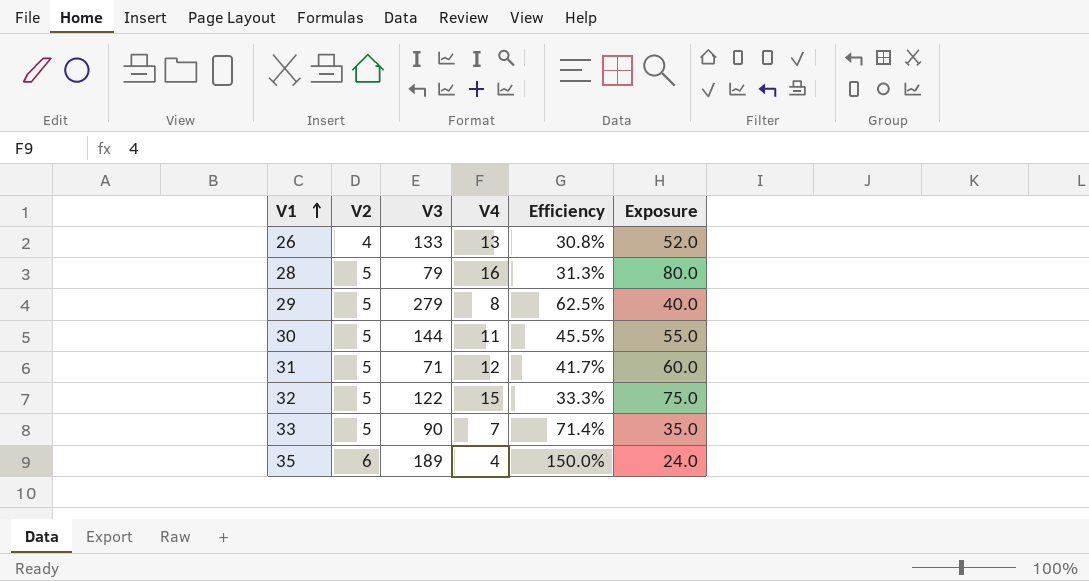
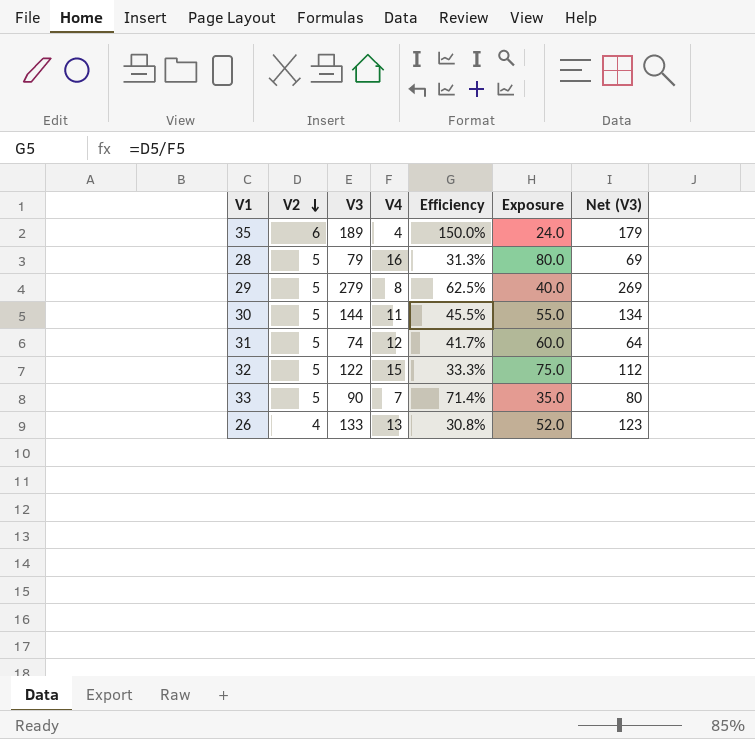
row order: V1 ascending -> V2 descending
column Net (V3) | formula: none -> [V3] - 10
31 | V3: 71 -> 74

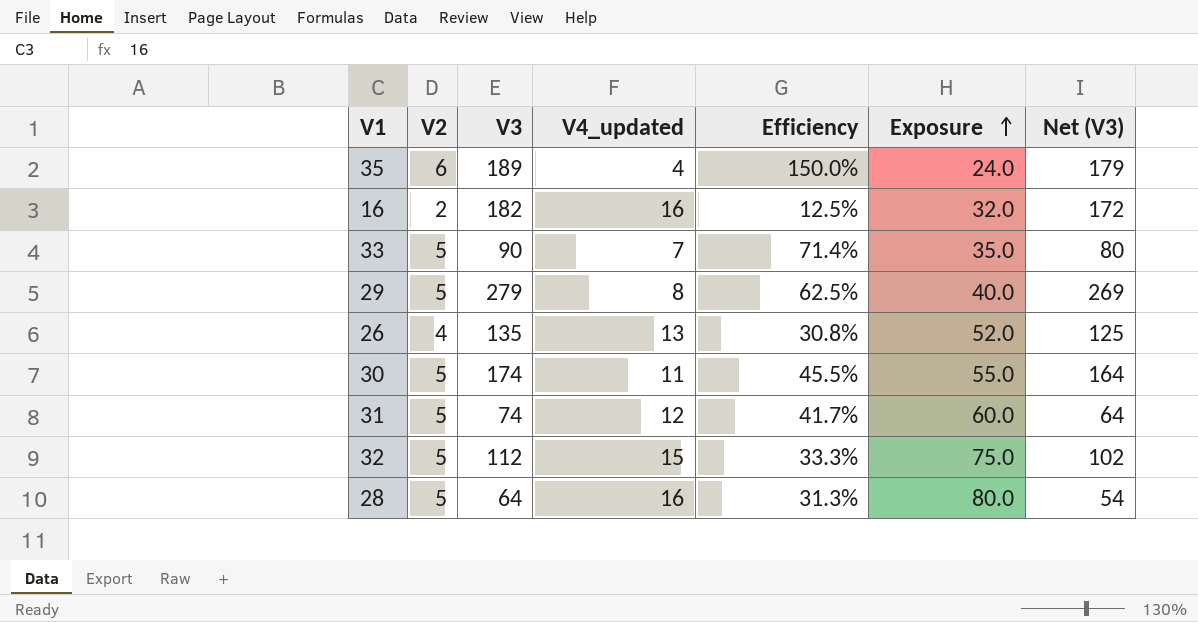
row order: V2 descending -> Exposure ascending
column name: V4 -> V4_updated
row 16: none -> 2 | 182 | 16 | 12.5% | 32.0 | 172
26 | V3: 133 -> 135
26 | Net (V3): 123 -> 125
30 | V3: 144 -> 174
30 | Net (V3): 134 -> 164
32 | V3: 122 -> 112
32 | Net (V3): 112 -> 102
28 | V3: 79 -> 64
28 | Net (V3): 69 -> 54

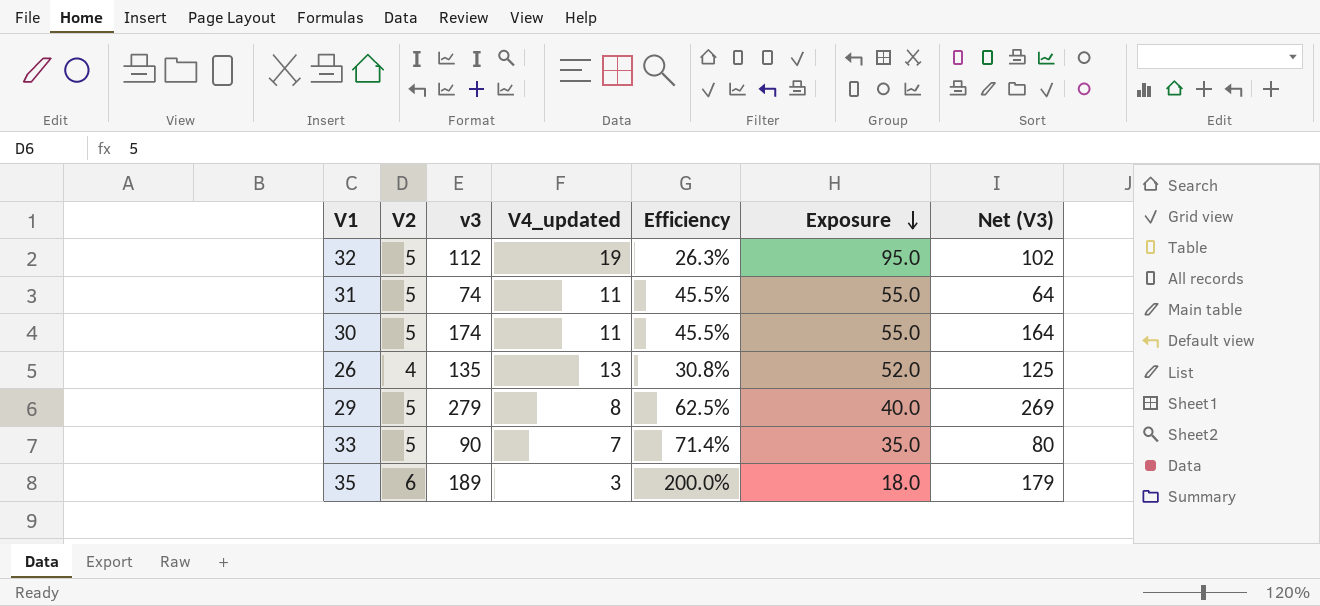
row order: Exposure ascending -> Exposure descending
column name: V3 -> v3
row 16: 2 | 182 | 16 | 12.5% | 32.0 | 172 -> none
row 28: 5 | 64 | 16 | 31.3% | 80.0 | 54 -> none
32 | V4_updated: 15 -> 19
32 | Efficiency: 33.3% -> 26.3%
32 | Exposure: 75.0 -> 95.0
31 | V4_updated: 12 -> 11
31 | Efficiency: 41.7% -> 45.5%
31 | Exposure: 60.0 -> 55.0
35 | V4_updated: 4 -> 3
35 | Efficiency: 150.0% -> 200.0%
35 | Exposure: 24.0 -> 18.0

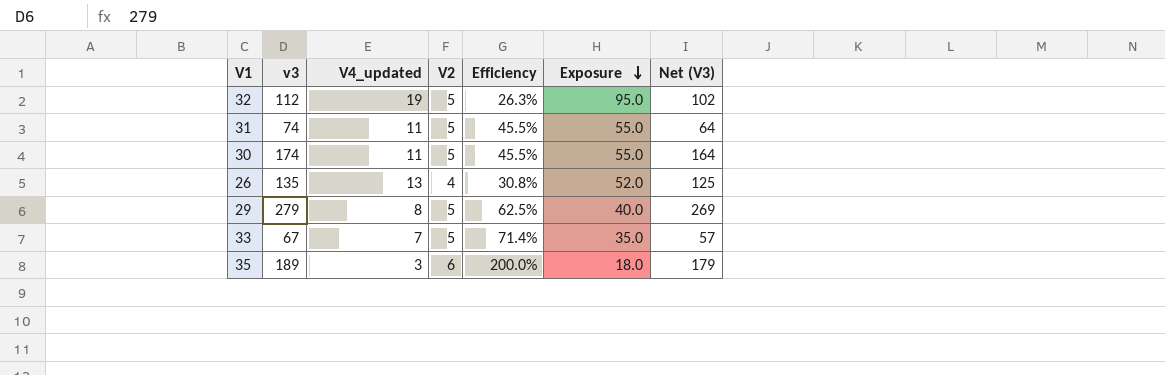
column V2 | position: 2 -> 4
33 | v3: 90 -> 67
33 | Net (V3): 80 -> 57

